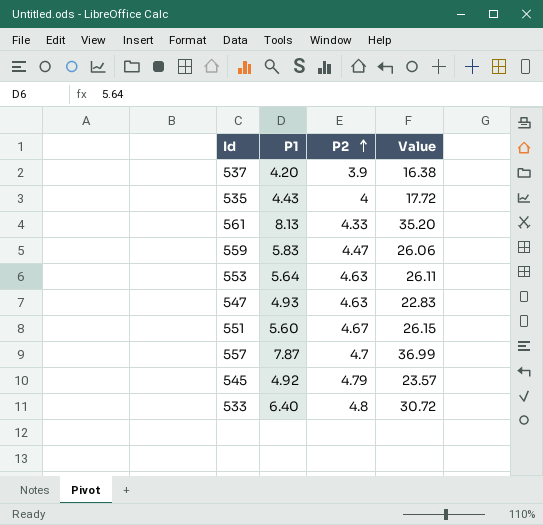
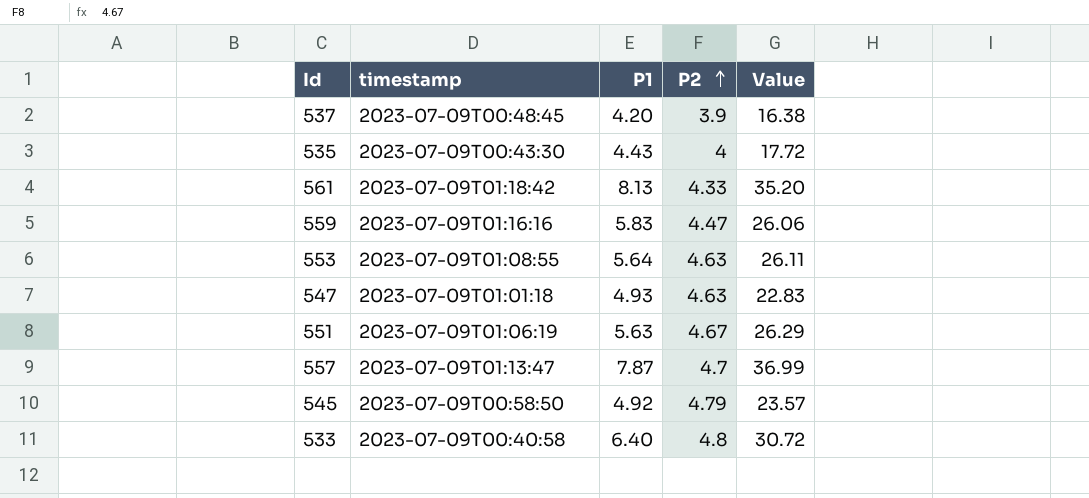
column timestamp | position: none -> 2
551 | P1: 5.60 -> 5.63
551 | Value: 26.15 -> 26.29

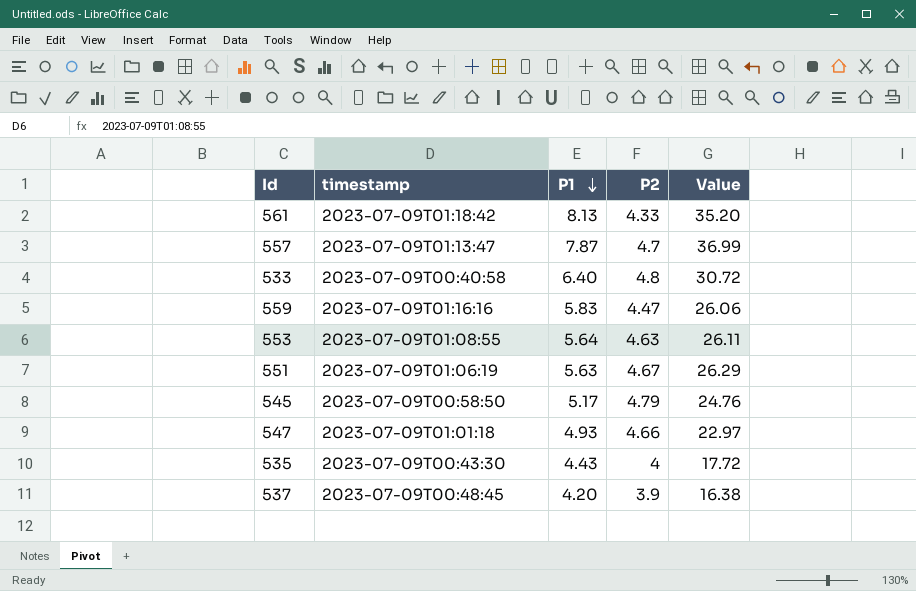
row order: P2 ascending -> P1 descending
545 | P1: 4.92 -> 5.17
545 | Value: 23.57 -> 24.76
547 | P2: 4.63 -> 4.66
547 | Value: 22.83 -> 22.97

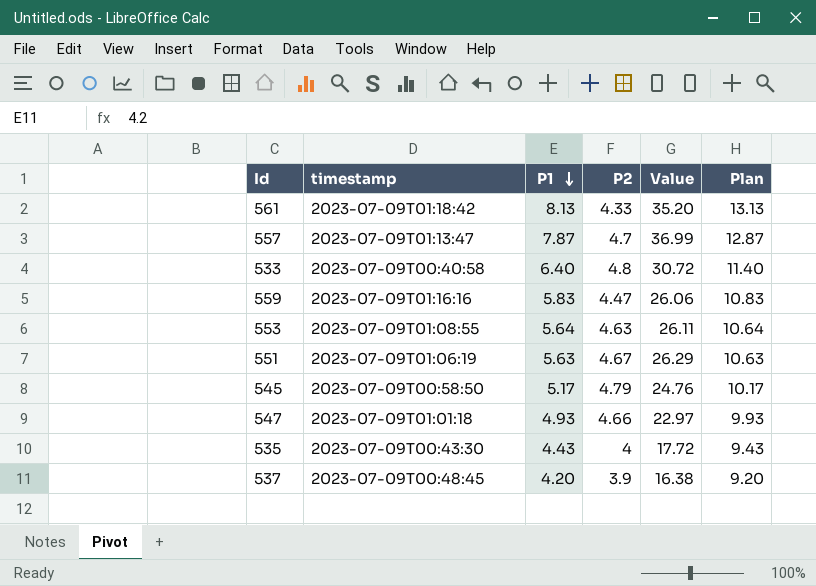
column Plan | formula: none -> [P1] + 5

